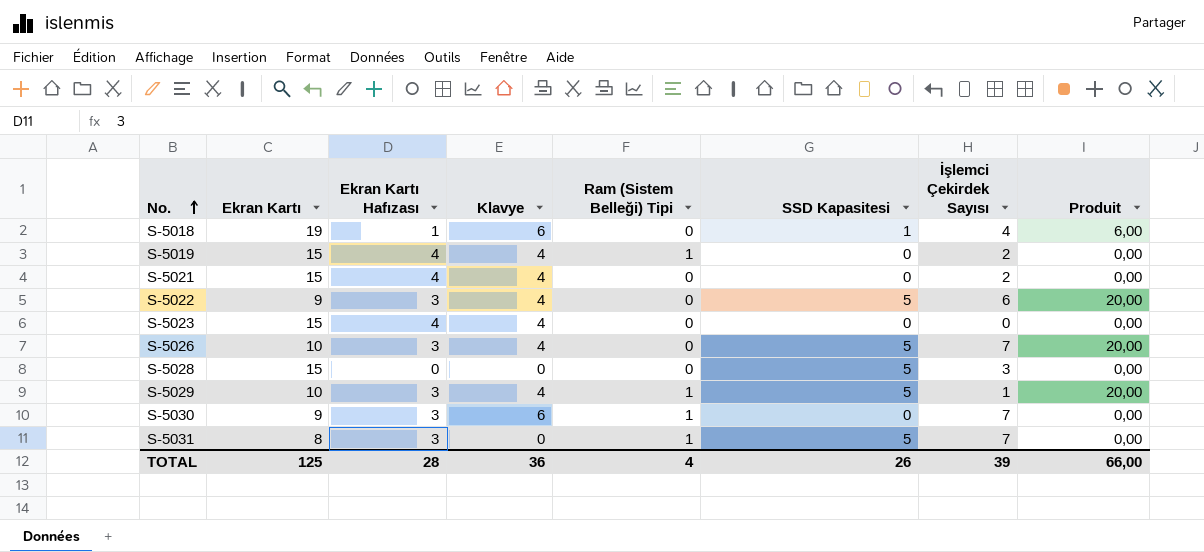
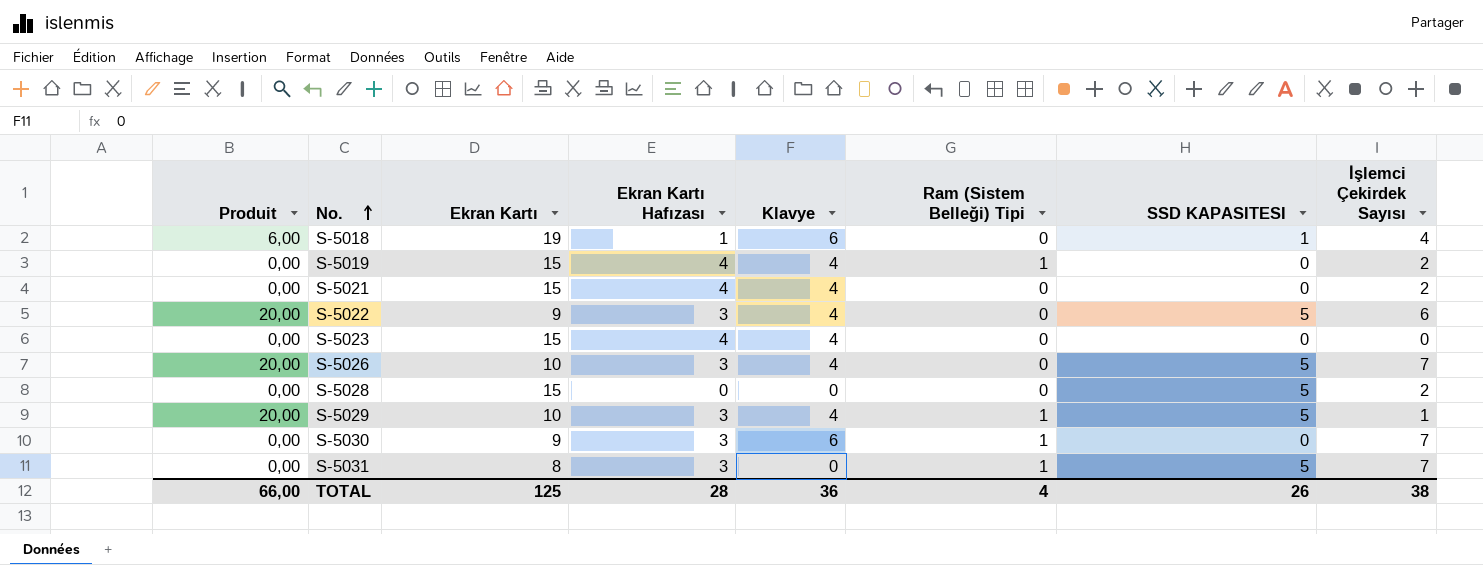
column Produit | position: 8 -> 1
column name: SSD Kapasitesi -> SSD KAPASITESI
S-5028 | İşlemci Çekirdek Sayısı: 3 -> 2
TOTAL | İşlemci Çekirdek Sayısı: 39 -> 38

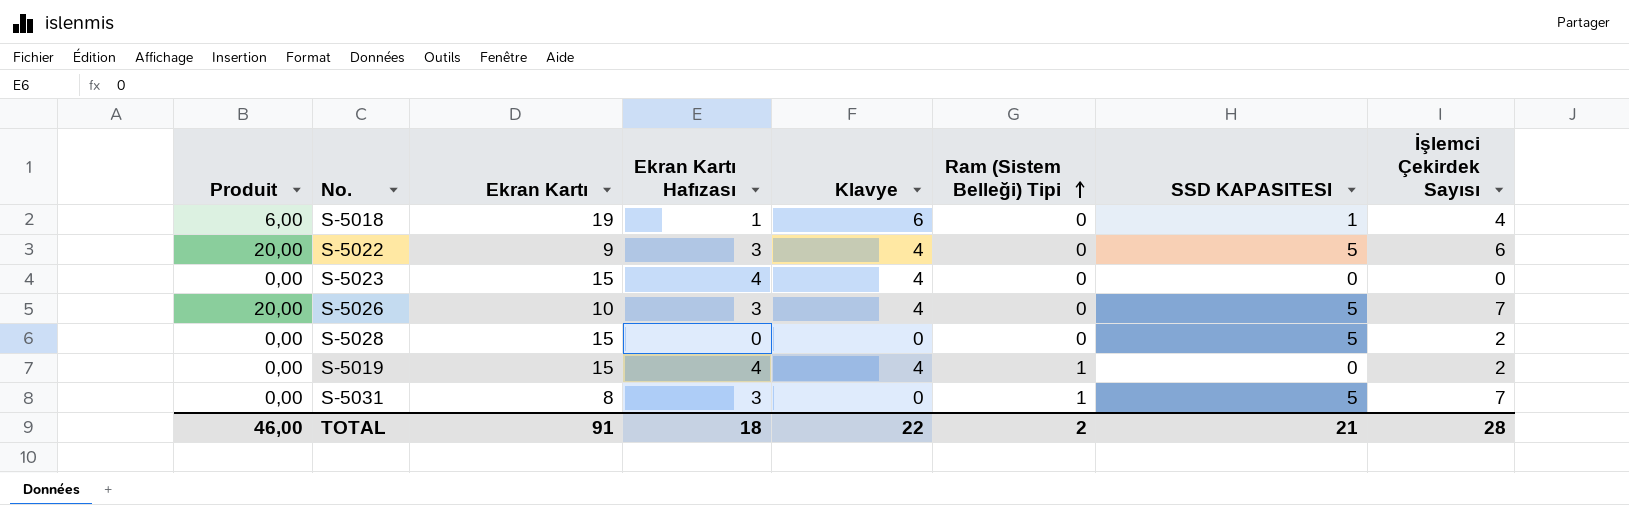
row order: No. ascending -> Ram (Sistem Belleği) Tipi ascending
row S-5021: 0,00 | 15 | 4 | 4 | 0 | 0 | 2 -> none
row S-5029: 20,00 | 10 | 3 | 4 | 1 | 5 | 1 -> none
row S-5030: 0,00 | 9 | 3 | 6 | 1 | 0 | 7 -> none
TOTAL | Produit: 66,00 -> 46,00
TOTAL | Ekran Kartı: 125 -> 91
TOTAL | Ekran Kartı Hafızası: 28 -> 18
TOTAL | Klavye: 36 -> 22
TOTAL | Ram (Sistem Belleği) Tipi: 4 -> 2
TOTAL | SSD KAPASITESI: 26 -> 21
TOTAL | İşlemci Çekirdek Sayısı: 38 -> 28

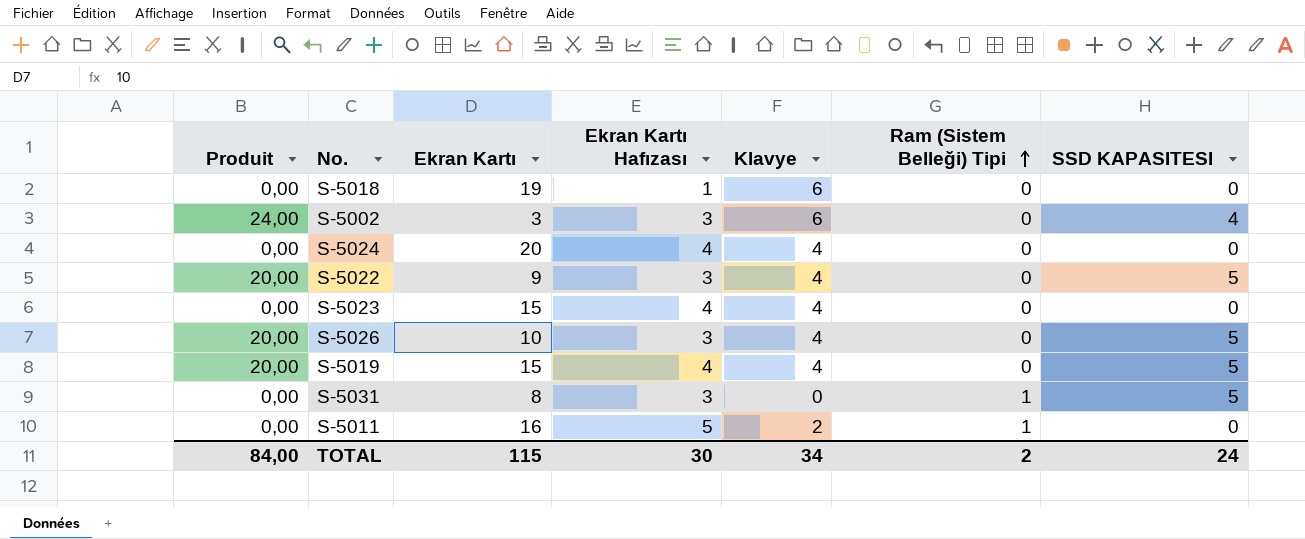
column İşlemci Çekirdek Sayısı | position: 8 -> none
row S-5028: 0,00 | 15 | 0 | 0 | 0 | 5 | 2 -> none
S-5018 | Produit: 6,00 -> 0,00
S-5018 | SSD KAPASITESI: 1 -> 0
row S-5002: none -> 24,00 | 3 | 3 | 6 | 0 | 4
row S-5024: none -> 0,00 | 20 | 4 | 4 | 0 | 0
S-5019 | Produit: 0,00 -> 20,00
S-5019 | Ram (Sistem Belleği) Tipi: 1 -> 0
S-5019 | SSD KAPASITESI: 0 -> 5
row S-5011: none -> 0,00 | 16 | 5 | 2 | 1 | 0
TOTAL | Produit: 46,00 -> 84,00
TOTAL | Ekran Kartı: 91 -> 115
TOTAL | Ekran Kartı Hafızası: 18 -> 30
TOTAL | Klavye: 22 -> 34
TOTAL | SSD KAPASITESI: 21 -> 24

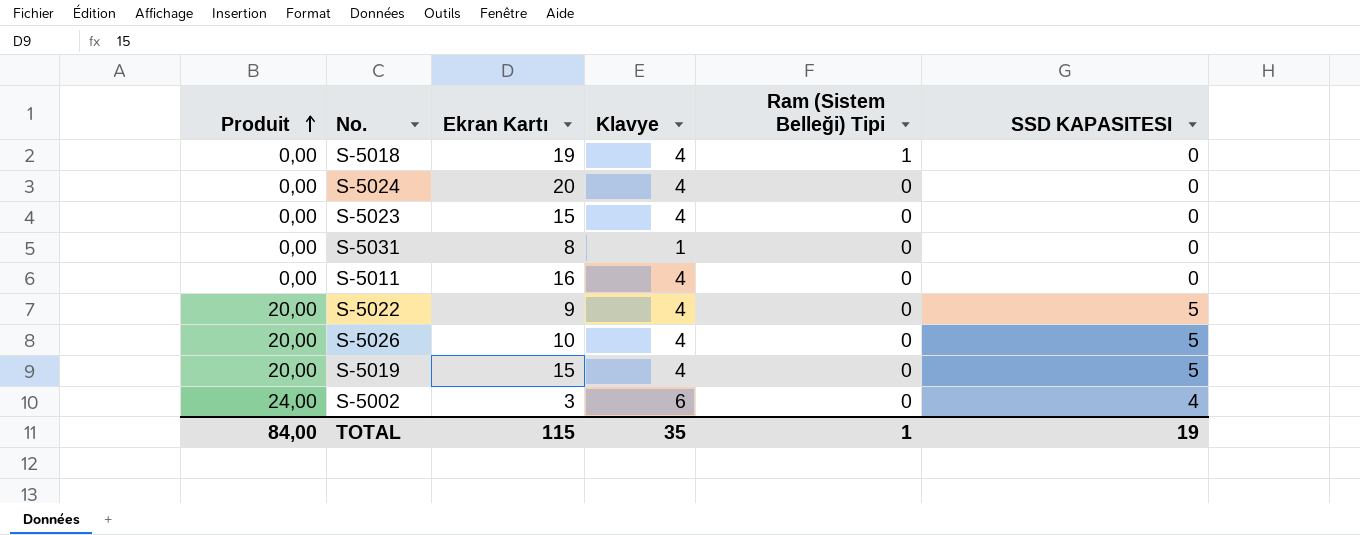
row order: Ram (Sistem Belleği) Tipi ascending -> Produit ascending
column Ekran Kartı Hafızası | position: 4 -> none
S-5018 | Klavye: 6 -> 4
S-5018 | Ram (Sistem Belleği) Tipi: 0 -> 1
S-5031 | Klavye: 0 -> 1
S-5031 | Ram (Sistem Belleği) Tipi: 1 -> 0
S-5031 | SSD KAPASITESI: 5 -> 0
S-5011 | Klavye: 2 -> 4
S-5011 | Ram (Sistem Belleği) Tipi: 1 -> 0
TOTAL | Klavye: 34 -> 35
TOTAL | Ram (Sistem Belleği) Tipi: 2 -> 1
TOTAL | SSD KAPASITESI: 24 -> 19

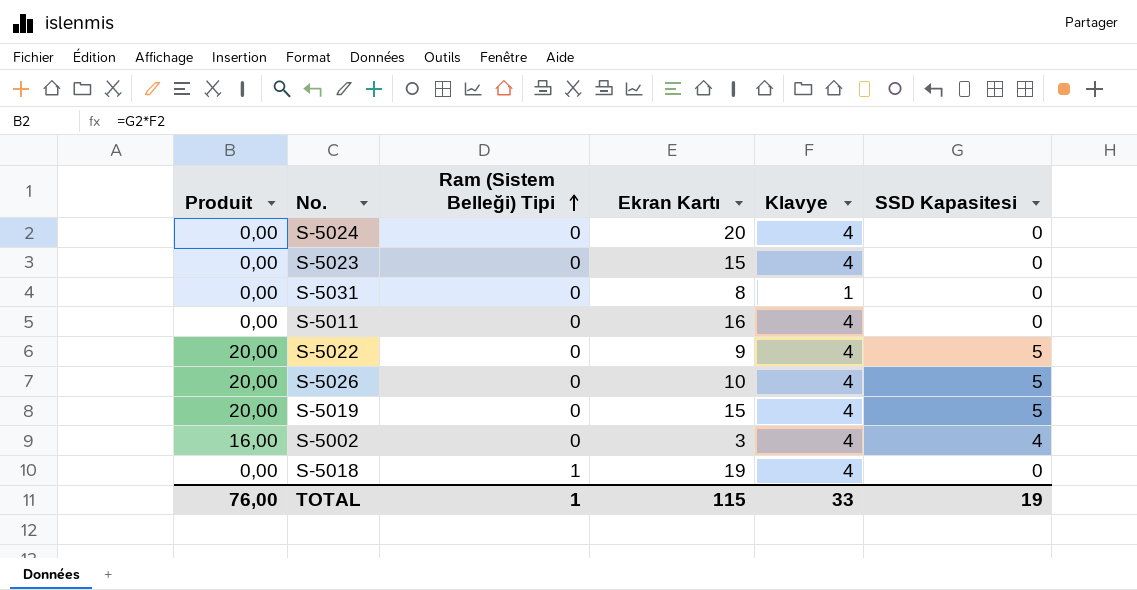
row order: Produit ascending -> Ram (Sistem Belleği) Tipi ascending
column Ram (Sistem Belleği) Tipi | position: 5 -> 3
column name: SSD KAPASITESI -> SSD Kapasitesi
S-5002 | Produit: 24,00 -> 16,00
S-5002 | Klavye: 6 -> 4
TOTAL | Produit: 84,00 -> 76,00
TOTAL | Klavye: 35 -> 33

